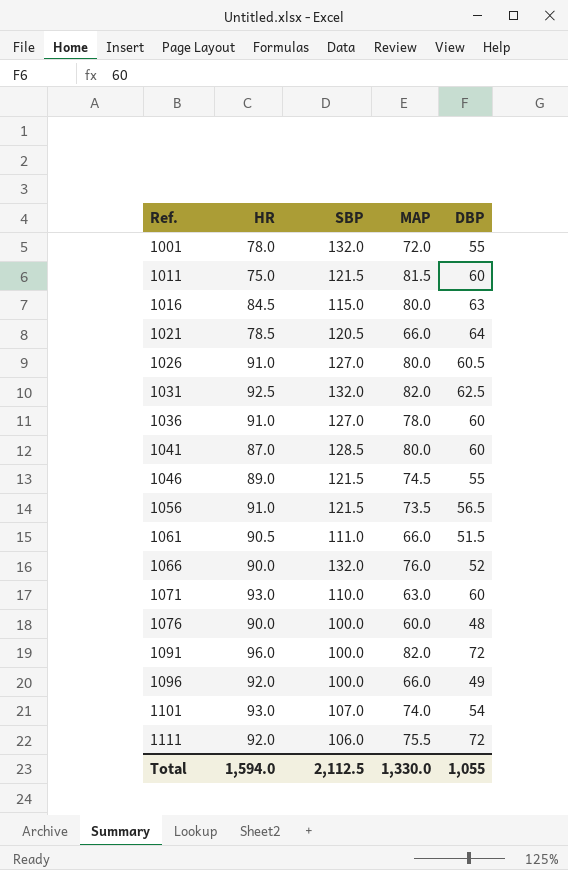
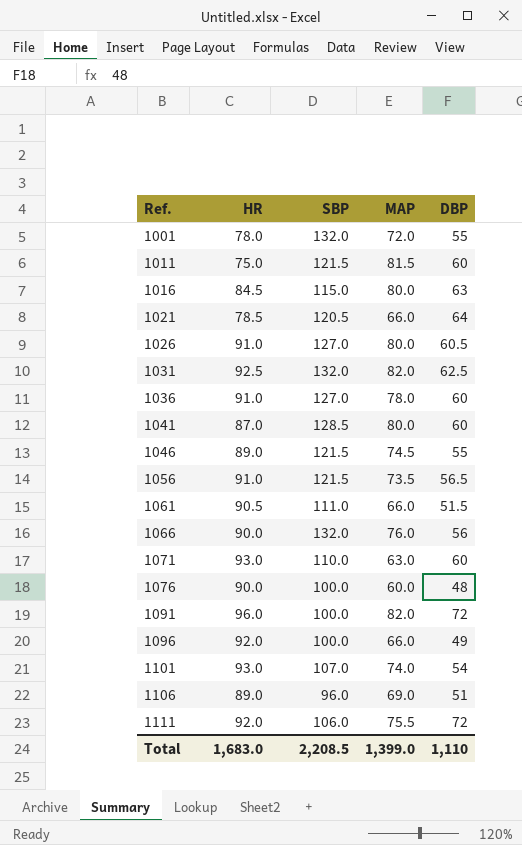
1066 | DBP: 52 -> 56
row 1106: none -> 89.0 | 96.0 | 69.0 | 51
Total | HR: 1,594.0 -> 1,683.0
Total | SBP: 2,112.5 -> 2,208.5
Total | MAP: 1,330.0 -> 1,399.0
Total | DBP: 1,055 -> 1,110

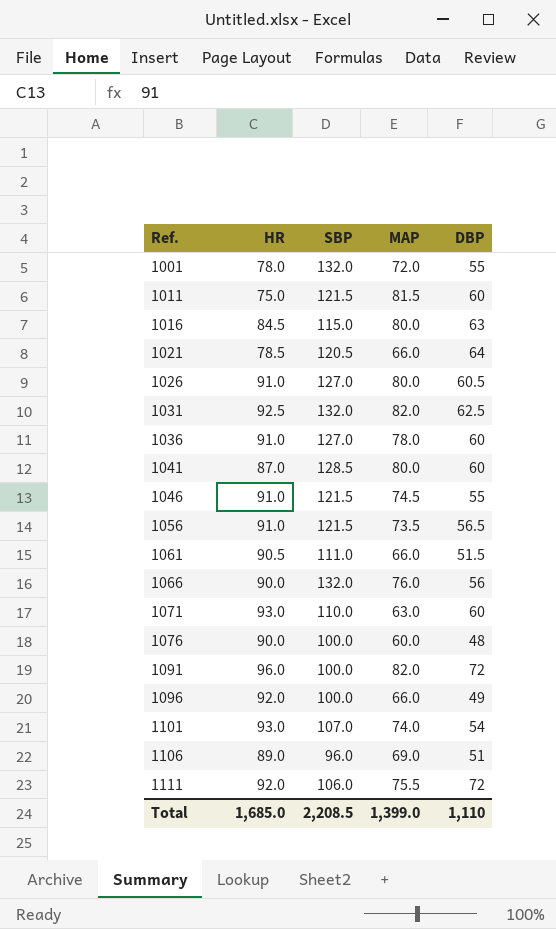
1046 | HR: 89.0 -> 91.0
Total | HR: 1,683.0 -> 1,685.0

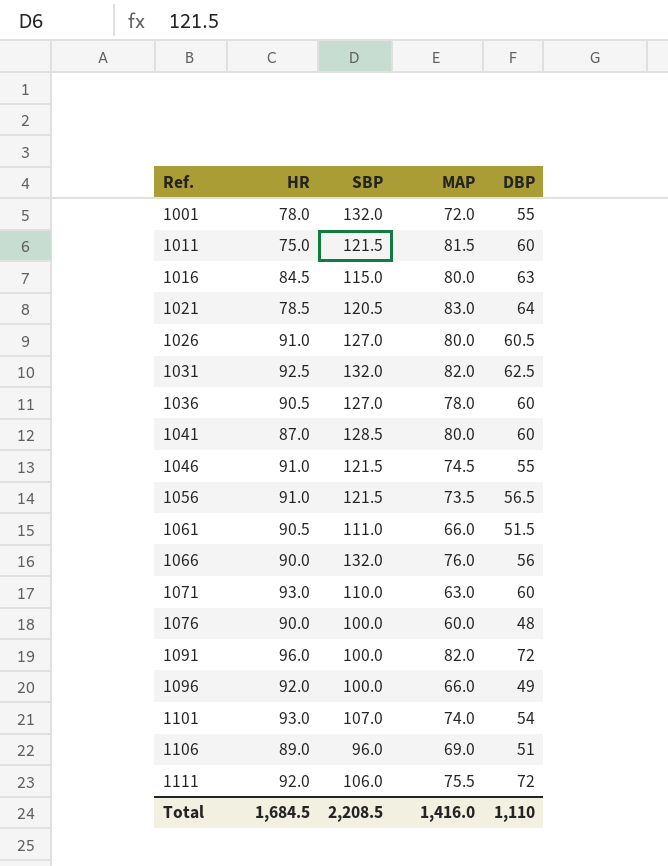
1021 | MAP: 66.0 -> 83.0
1036 | HR: 91.0 -> 90.5
Total | HR: 1,685.0 -> 1,684.5
Total | MAP: 1,399.0 -> 1,416.0

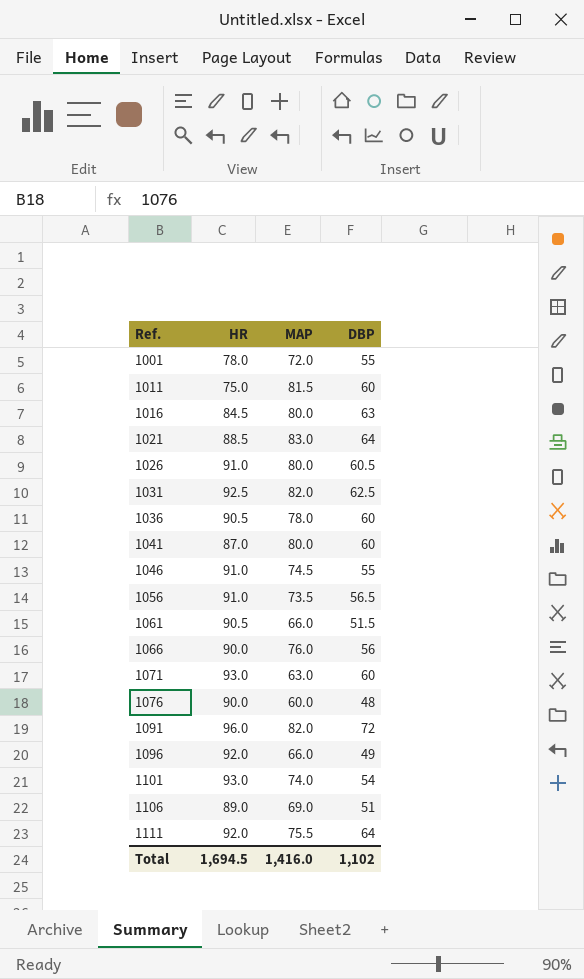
column SBP | position: 3 -> none
1021 | HR: 78.5 -> 88.5
1111 | DBP: 72 -> 64
Total | HR: 1,684.5 -> 1,694.5
Total | DBP: 1,110 -> 1,102

